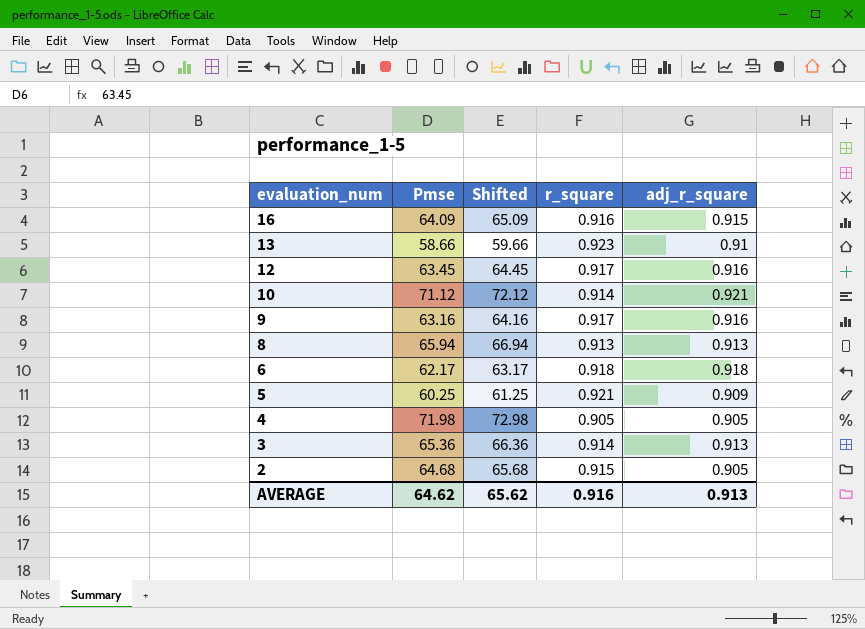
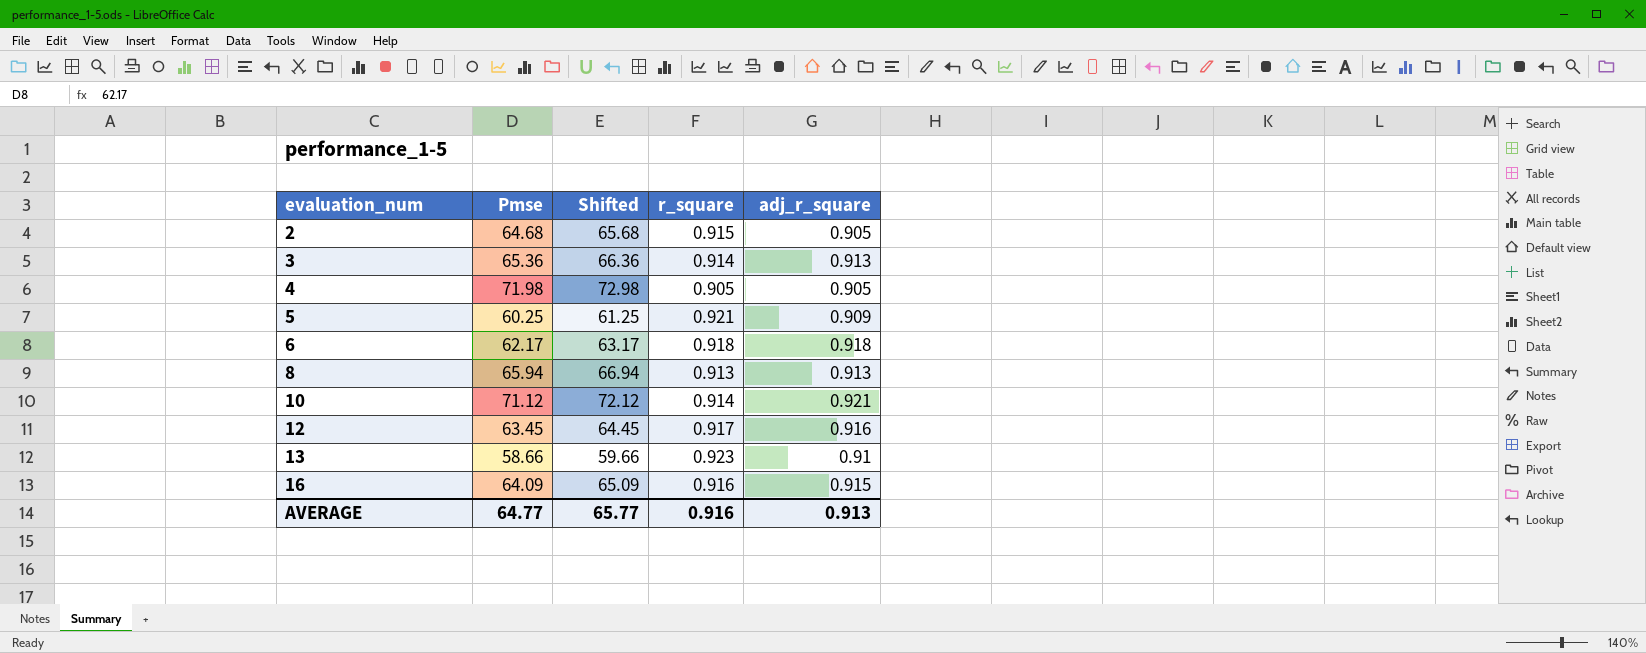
row order: evaluation_num descending -> evaluation_num ascending
row 9: 63.16 | 64.16 | 0.917 | 0.916 -> none
AVERAGE | Pmse: 64.62 -> 64.77
AVERAGE | Shifted: 65.62 -> 65.77

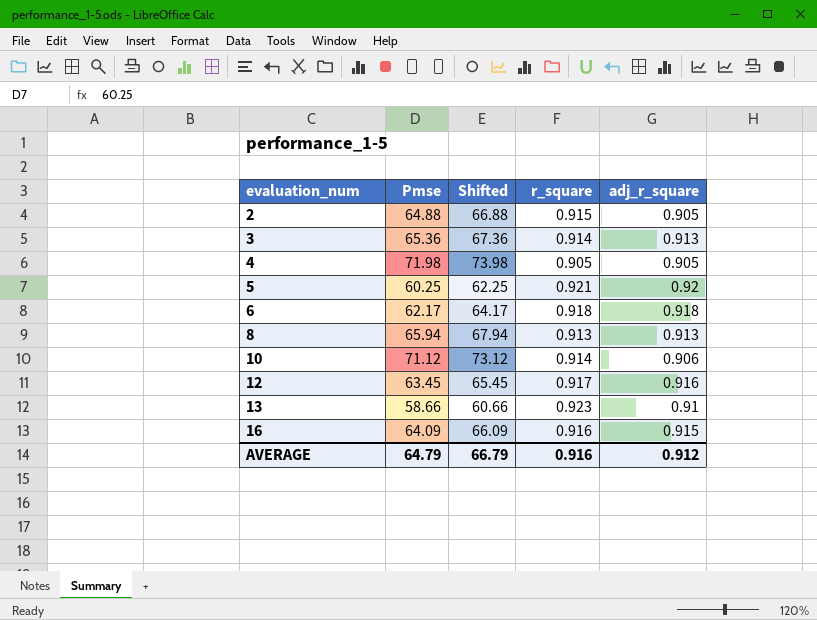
column Shifted | formula: [Pmse] + 1 -> [Pmse] + 2
2 | Pmse: 64.68 -> 64.88
5 | adj_r_square: 0.909 -> 0.92
10 | adj_r_square: 0.921 -> 0.906
AVERAGE | Pmse: 64.77 -> 64.79
AVERAGE | Shifted: 65.77 -> 66.79
AVERAGE | adj_r_square: 0.913 -> 0.912

